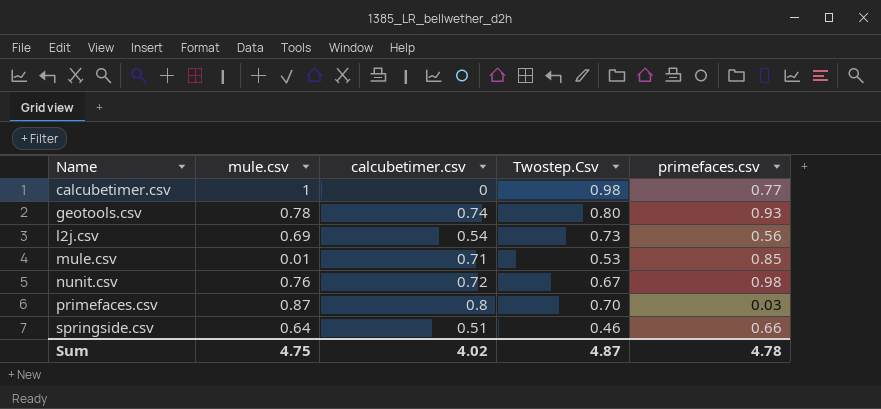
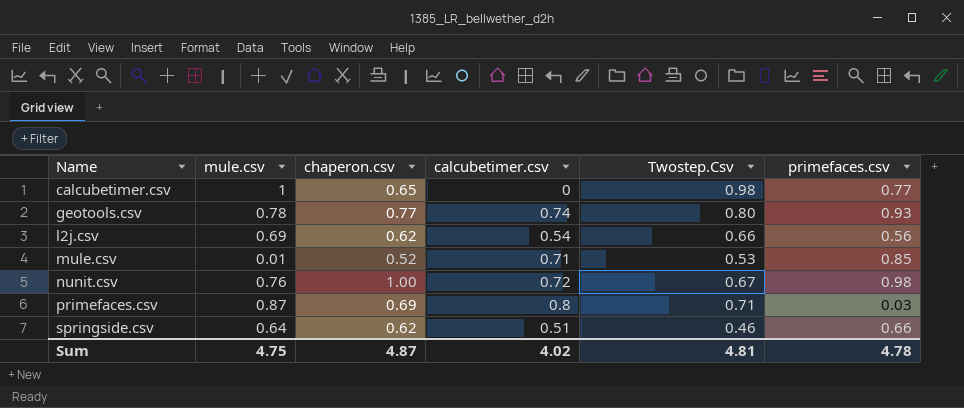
column chaperon.csv | position: none -> 3
l2j.csv | Twostep.Csv: 0.73 -> 0.66
primefaces.csv | Twostep.Csv: 0.70 -> 0.71
Sum | Twostep.Csv: 4.87 -> 4.81

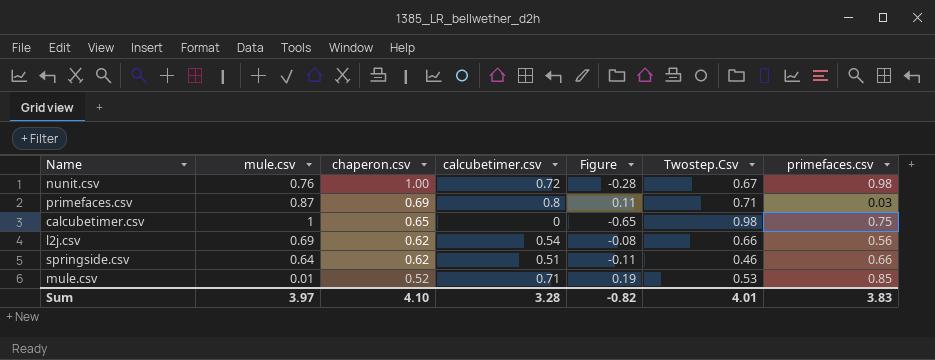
row order: Name ascending -> chaperon.csv descending
column Figure | formula: none -> [calcubetimer.csv] - [chaperon.csv]
row geotools.csv: 0.78 | 0.77 | 0.74 | 0.80 | 0.93 -> none
calcubetimer.csv | primefaces.csv: 0.77 -> 0.75
Sum | mule.csv: 4.75 -> 3.97
Sum | chaperon.csv: 4.87 -> 4.10
Sum | calcubetimer.csv: 4.02 -> 3.28
Sum | Twostep.Csv: 4.81 -> 4.01
Sum | primefaces.csv: 4.78 -> 3.83

